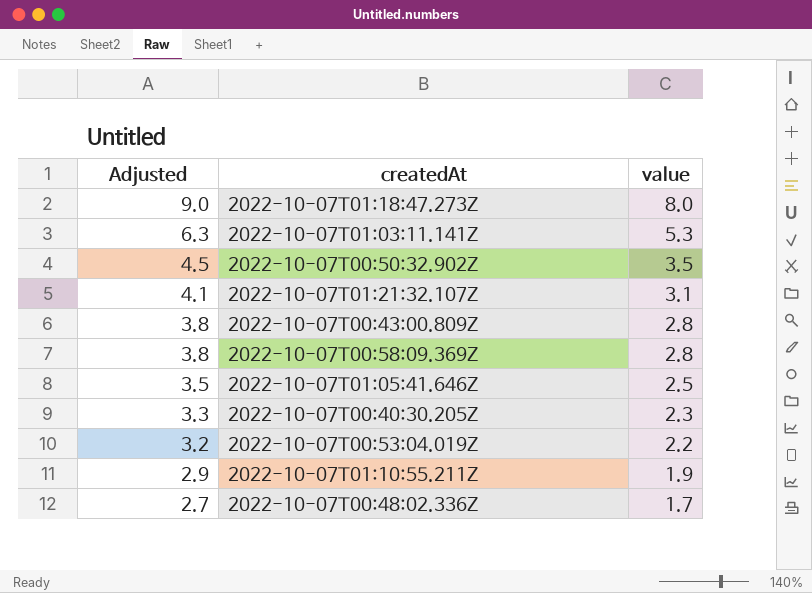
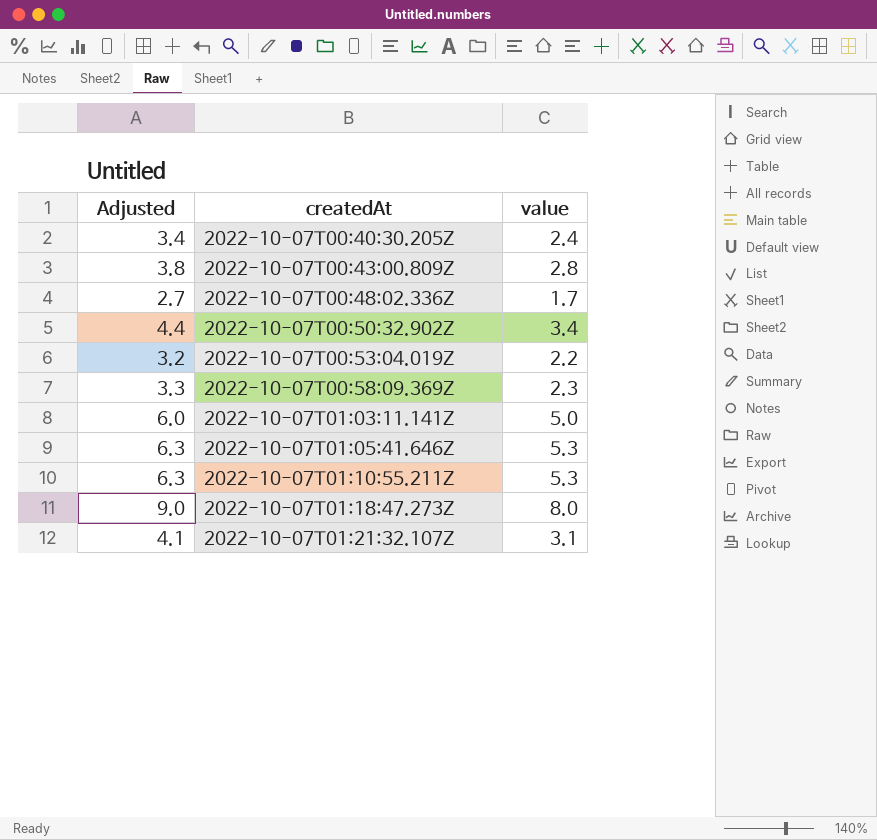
row order: Adjusted descending -> createdAt ascending
2022-10-07T00:40:30.205Z | Adjusted: 3.3 -> 3.4
2022-10-07T00:40:30.205Z | value: 2.3 -> 2.4
2022-10-07T00:50:32.902Z | Adjusted: 4.5 -> 4.4
2022-10-07T00:50:32.902Z | value: 3.5 -> 3.4
2022-10-07T00:58:09.369Z | Adjusted: 3.8 -> 3.3
2022-10-07T00:58:09.369Z | value: 2.8 -> 2.3
2022-10-07T01:03:11.141Z | Adjusted: 6.3 -> 6.0
2022-10-07T01:03:11.141Z | value: 5.3 -> 5.0
2022-10-07T01:05:41.646Z | Adjusted: 3.5 -> 6.3
2022-10-07T01:05:41.646Z | value: 2.5 -> 5.3
2022-10-07T01:10:55.211Z | Adjusted: 2.9 -> 6.3
2022-10-07T01:10:55.211Z | value: 1.9 -> 5.3

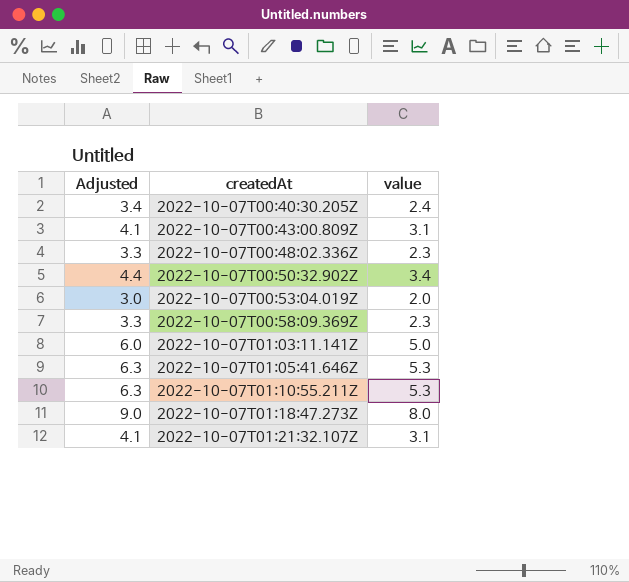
2022-10-07T00:43:00.809Z | Adjusted: 3.8 -> 4.1
2022-10-07T00:43:00.809Z | value: 2.8 -> 3.1
2022-10-07T00:48:02.336Z | Adjusted: 2.7 -> 3.3
2022-10-07T00:48:02.336Z | value: 1.7 -> 2.3
2022-10-07T00:53:04.019Z | Adjusted: 3.2 -> 3.0
2022-10-07T00:53:04.019Z | value: 2.2 -> 2.0

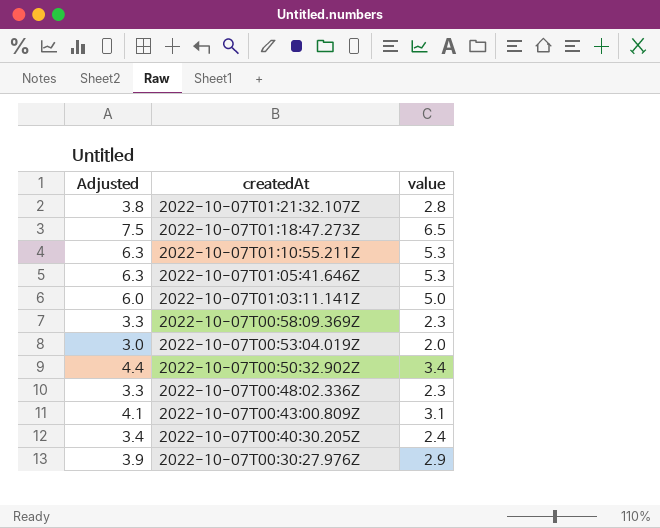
row order: createdAt ascending -> createdAt descending
2022-10-07T01:21:32.107Z | Adjusted: 4.1 -> 3.8
2022-10-07T01:21:32.107Z | value: 3.1 -> 2.8
2022-10-07T01:18:47.273Z | Adjusted: 9.0 -> 7.5
2022-10-07T01:18:47.273Z | value: 8.0 -> 6.5
row 2022-10-07T00:30:27.976Z: none -> 3.9 | 2.9

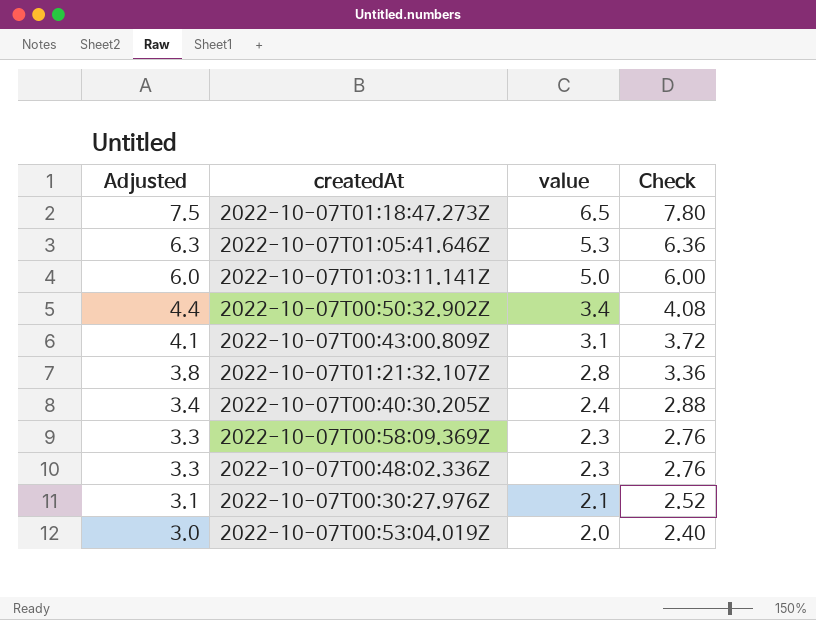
row order: createdAt descending -> Adjusted descending
column Check | formula: none -> [value] * 1.2
row 2022-10-07T01:10:55.211Z: 6.3 | 5.3 -> none
2022-10-07T00:30:27.976Z | Adjusted: 3.9 -> 3.1
2022-10-07T00:30:27.976Z | value: 2.9 -> 2.1

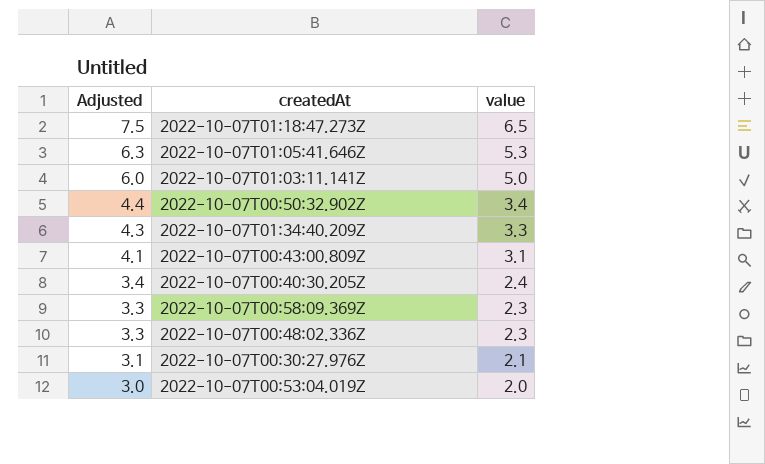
column Check | formula: [value] * 1.2 -> none
row 2022-10-07T01:21:32.107Z: 3.8 | 2.8 | 3.36 -> none
row 2022-10-07T01:34:40.209Z: none -> 4.3 | 3.3

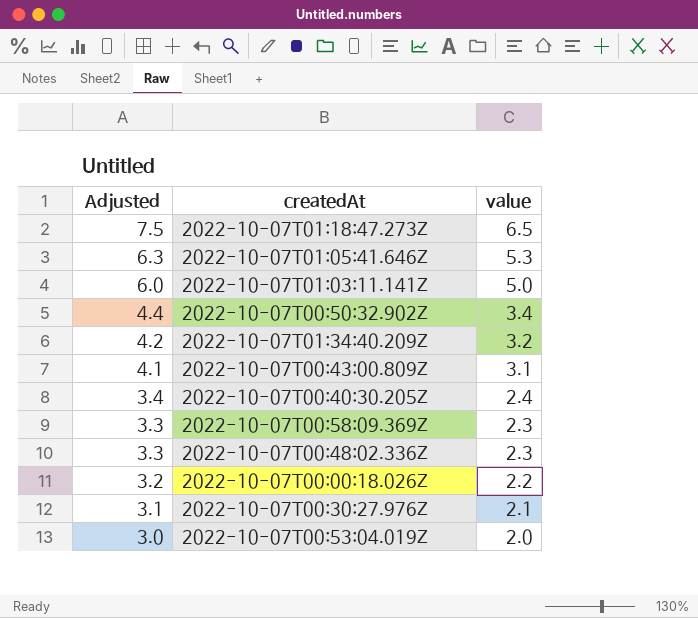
2022-10-07T01:34:40.209Z | Adjusted: 4.3 -> 4.2
2022-10-07T01:34:40.209Z | value: 3.3 -> 3.2
row 2022-10-07T00:00:18.026Z: none -> 3.2 | 2.2

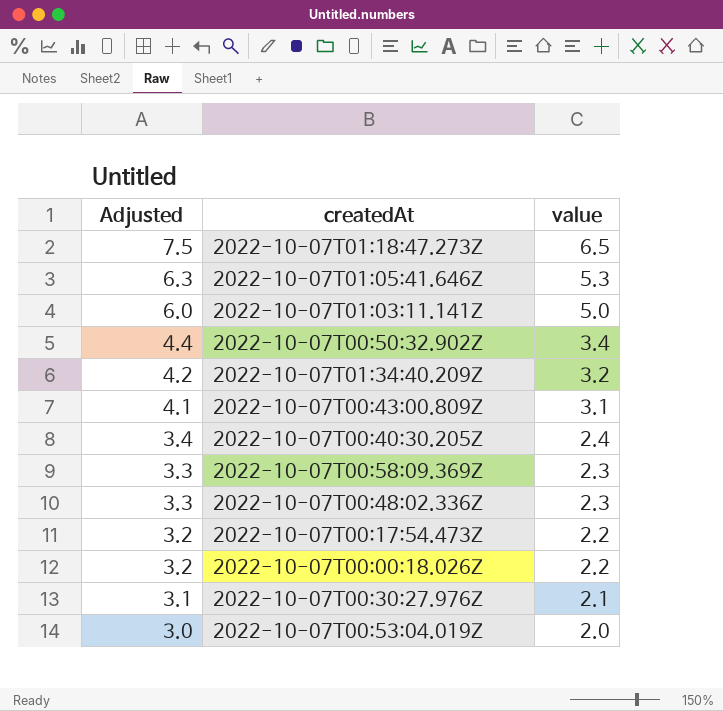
row 2022-10-07T00:17:54.473Z: none -> 3.2 | 2.2

